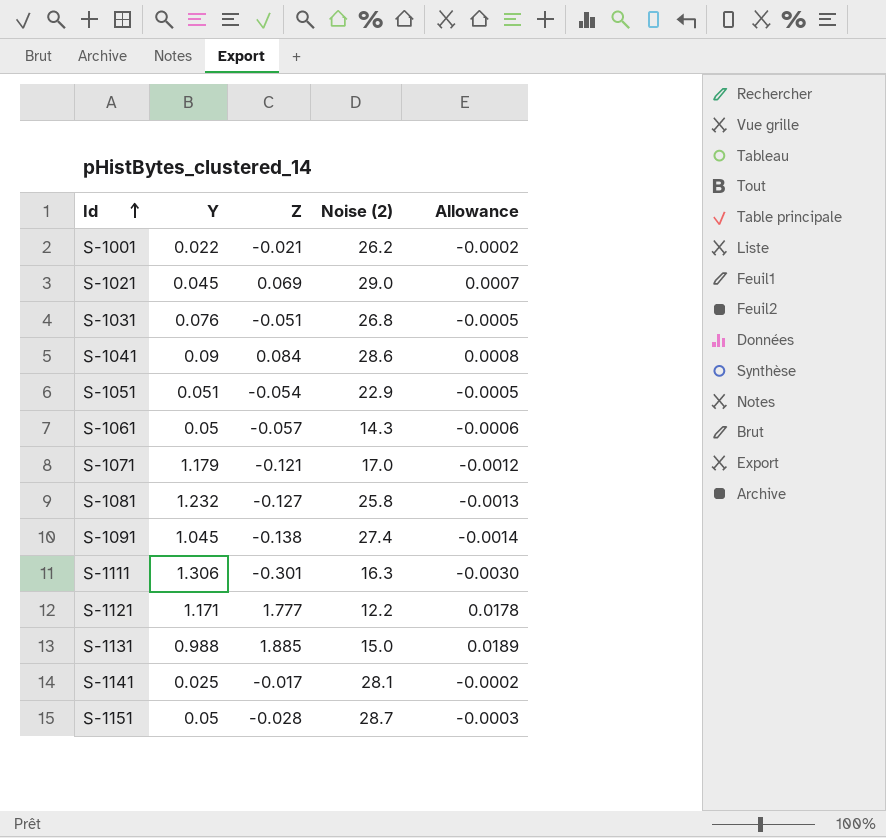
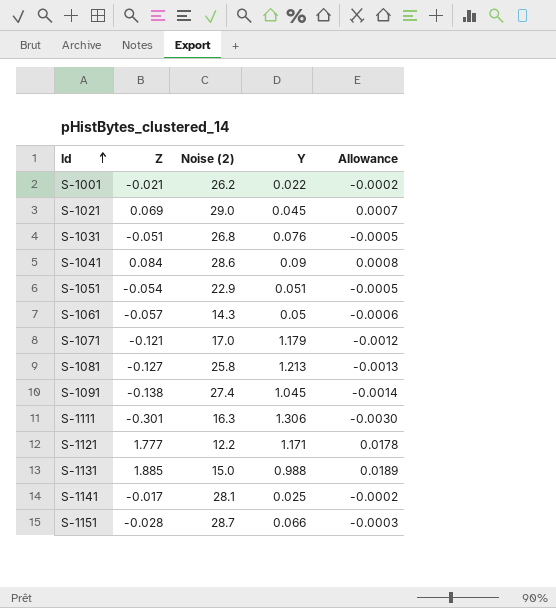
column Y | position: 2 -> 4
S-1081 | Y: 1.232 -> 1.213
S-1151 | Y: 0.05 -> 0.066

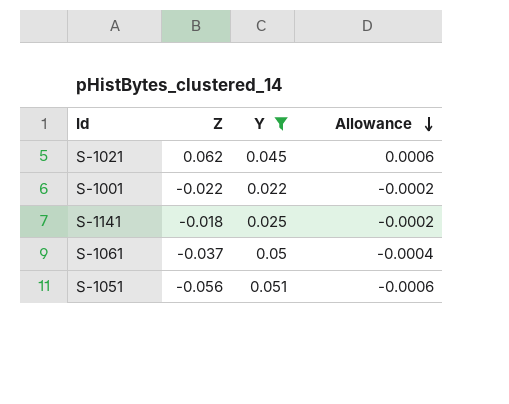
filter: none -> Y <= 0.051
row order: Id ascending -> Allowance descending
column Noise (2) | position: 3 -> none
S-1021 | Z: 0.069 -> 0.062
S-1021 | Allowance: 0.0007 -> 0.0006
S-1001 | Z: -0.021 -> -0.022
S-1141 | Z: -0.017 -> -0.018
S-1061 | Z: -0.057 -> -0.037
S-1061 | Allowance: -0.0006 -> -0.0004
S-1051 | Z: -0.054 -> -0.056
S-1051 | Allowance: -0.0005 -> -0.0006

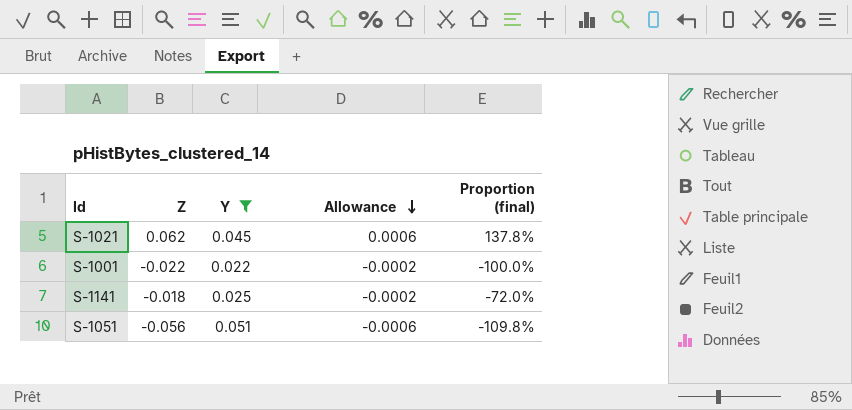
column Proportion (final) | formula: none -> [Z] / [Y]
row S-1061: -0.037 | 0.05 | -0.0004 -> none

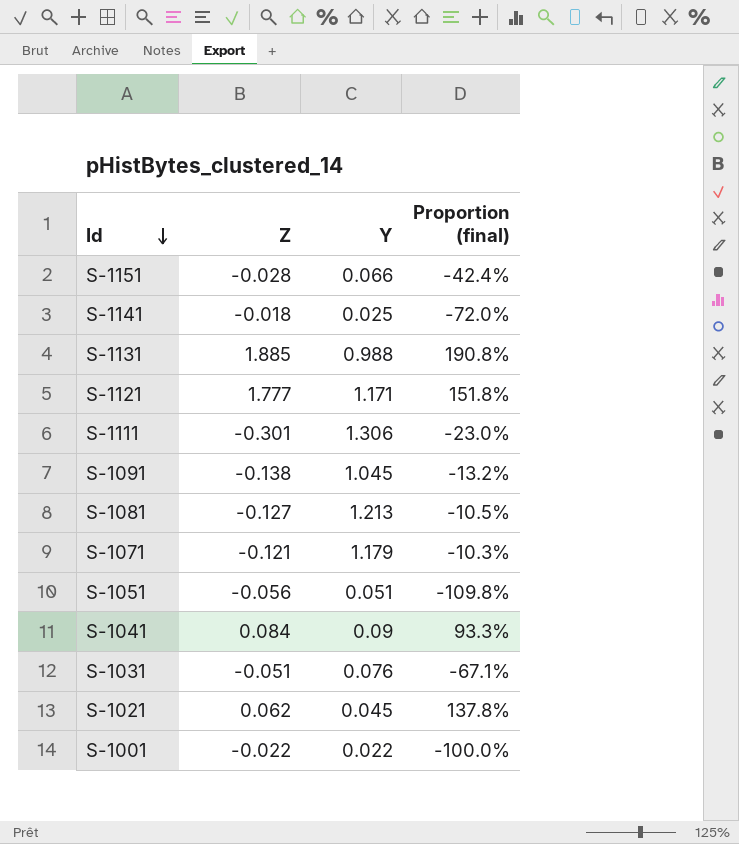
filter: Y <= 0.051 -> none
row order: Allowance descending -> Id descending
column Allowance | formula: [Z] * 0.01 -> none

